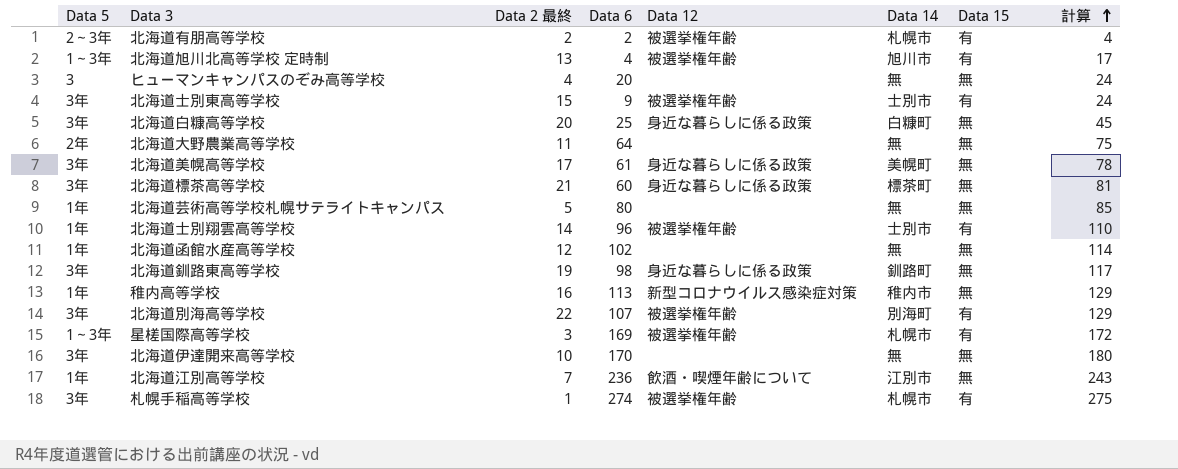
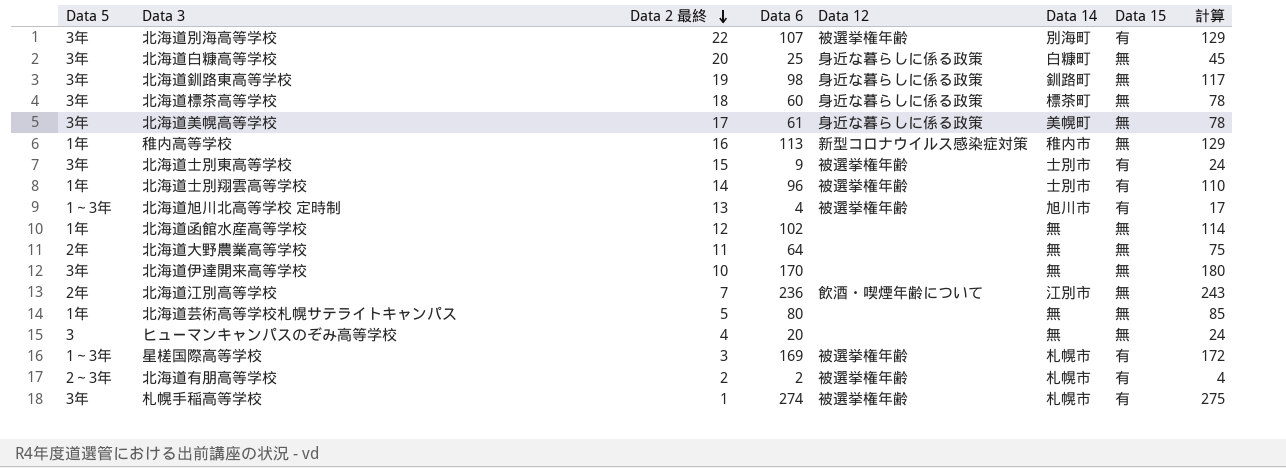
row order: 計算 ascending -> Data 2 最終 descending
北海道標茶高等学校 | Data 2 最終: 21 -> 18
北海道標茶高等学校 | 計算: 81 -> 78
北海道江別高等学校 | Data 5: 1年 -> 2年

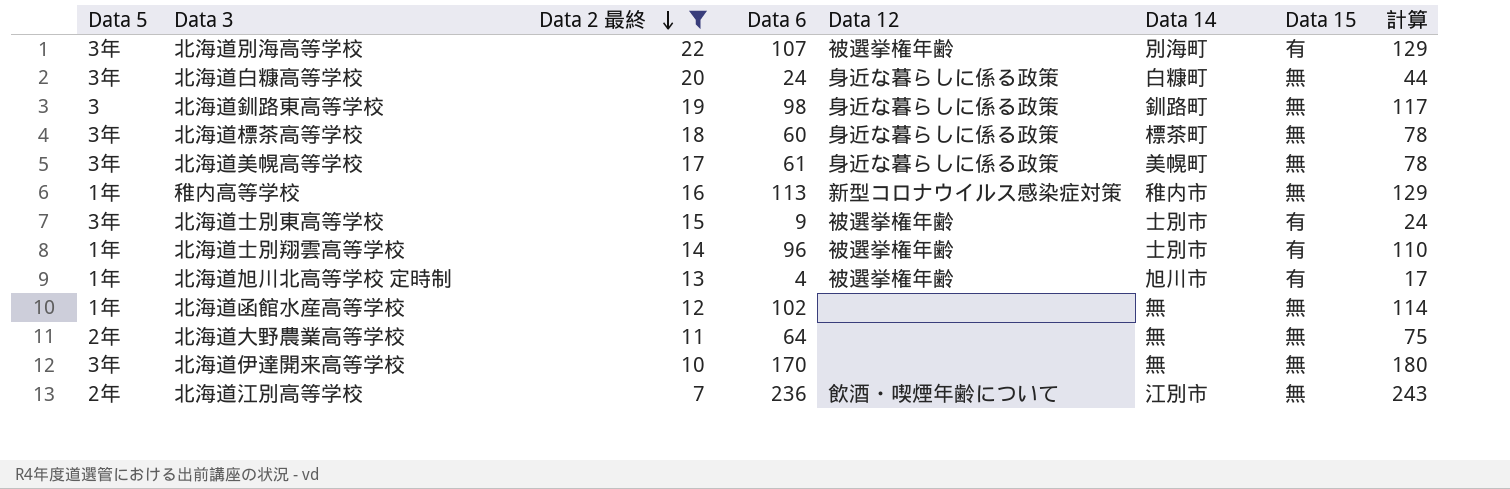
filter: none -> Data 2 最終 >= 7
北海道白糠高等学校 | Data 6: 25 -> 24
北海道白糠高等学校 | 計算: 45 -> 44
北海道釧路東高等学校 | Data 5: 3年 -> 3
北海道旭川北高等学校 定時制 | Data 5: 1～3年 -> 1年

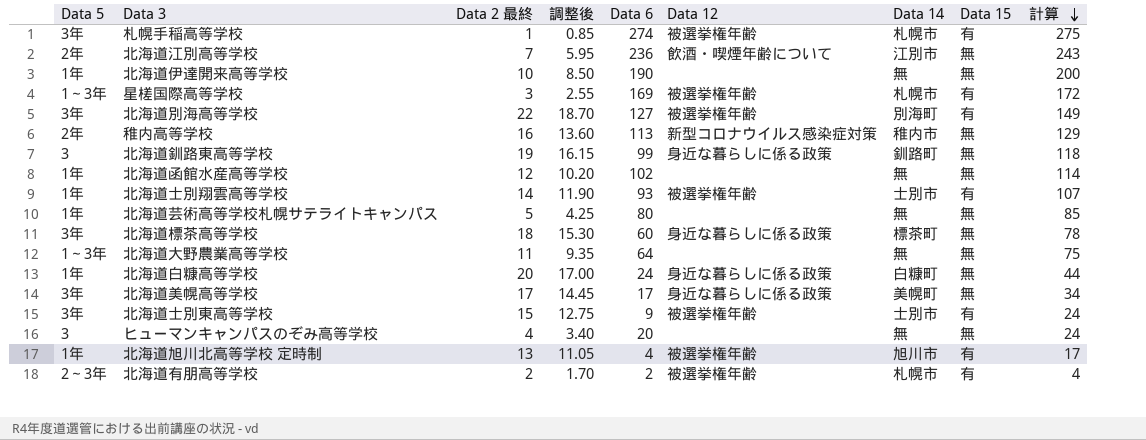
filter: Data 2 最終 >= 7 -> none
row order: Data 2 最終 descending -> 計算 descending
column 調整後 | formula: none -> [Data 2 最終] * 0.85
北海道伊達開来高等学校 | Data 5: 3年 -> 1年
北海道伊達開来高等学校 | Data 6: 170 -> 190
北海道伊達開来高等学校 | 計算: 180 -> 200
北海道別海高等学校 | Data 6: 107 -> 127
北海道別海高等学校 | 計算: 129 -> 149
稚内高等学校 | Data 5: 1年 -> 2年
北海道釧路東高等学校 | Data 6: 98 -> 99
北海道釧路東高等学校 | 計算: 117 -> 118
北海道士別翔雲高等学校 | Data 6: 96 -> 93
北海道士別翔雲高等学校 | 計算: 110 -> 107
北海道大野農業高等学校 | Data 5: 2年 -> 1～3年
北海道白糠高等学校 | Data 5: 3年 -> 1年
北海道美幌高等学校 | Data 6: 61 -> 17
北海道美幌高等学校 | 計算: 78 -> 34

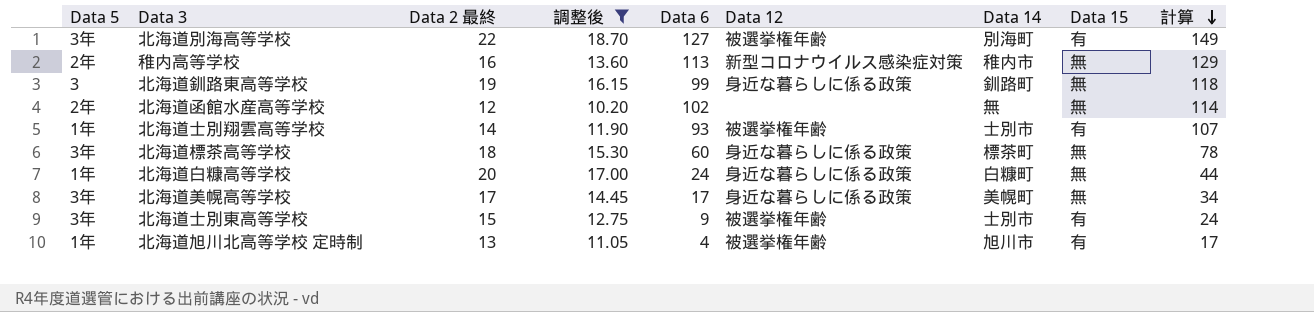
filter: none -> 調整後 >= 10.20
北海道函館水産高等学校 | Data 5: 1年 -> 2年

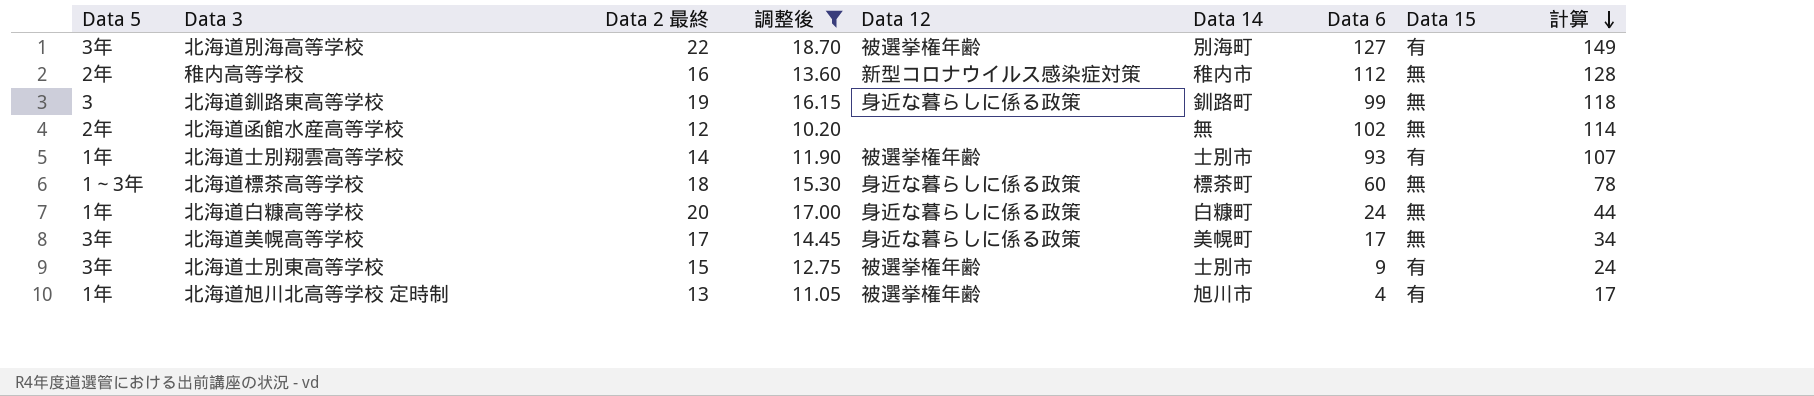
column Data 6 | position: 5 -> 7
稚内高等学校 | Data 6: 113 -> 112
稚内高等学校 | 計算: 129 -> 128
北海道標茶高等学校 | Data 5: 3年 -> 1～3年

